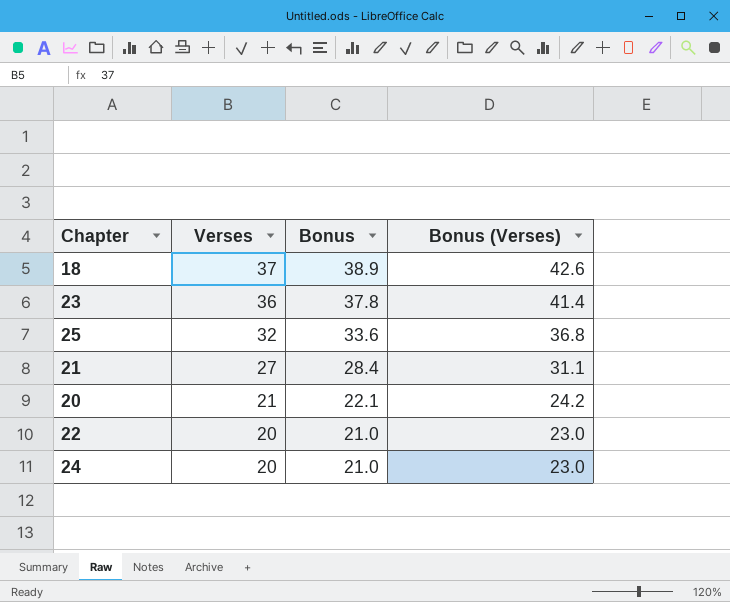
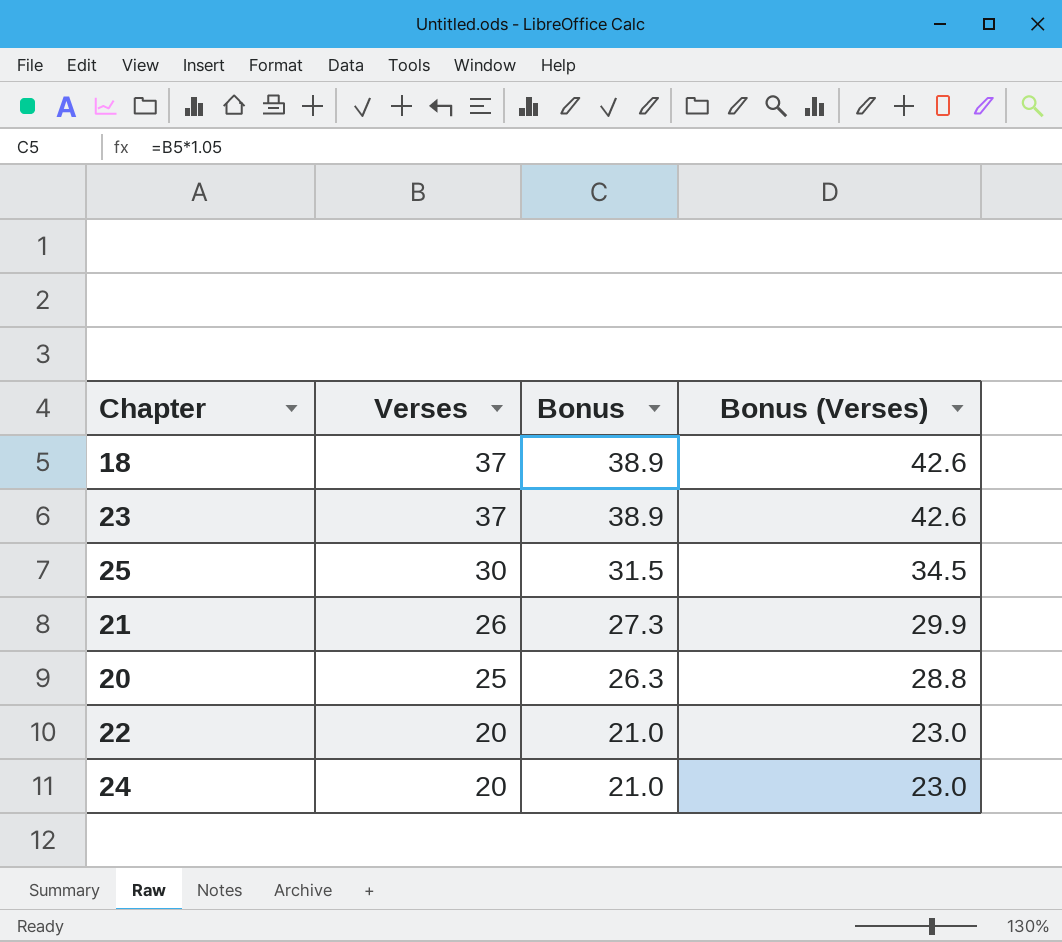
23 | Verses: 36 -> 37
23 | Bonus: 37.8 -> 38.9
23 | Bonus (Verses): 41.4 -> 42.6
25 | Verses: 32 -> 30
25 | Bonus: 33.6 -> 31.5
25 | Bonus (Verses): 36.8 -> 34.5
21 | Verses: 27 -> 26
21 | Bonus: 28.4 -> 27.3
21 | Bonus (Verses): 31.1 -> 29.9
20 | Verses: 21 -> 25
20 | Bonus: 22.1 -> 26.3
20 | Bonus (Verses): 24.2 -> 28.8

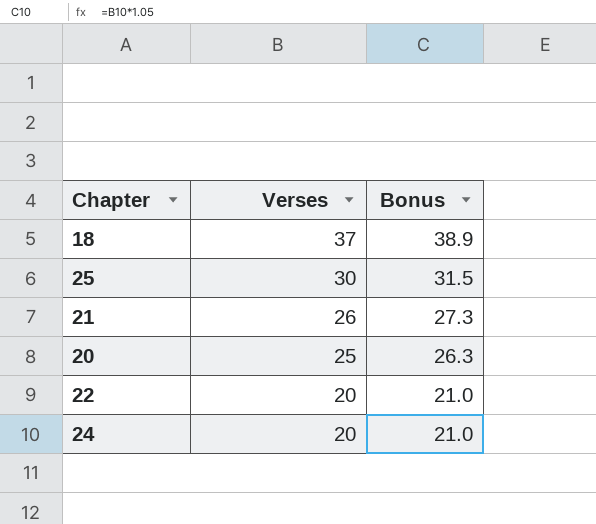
column Bonus (Verses) | formula: [Verses] * 1.15 -> none
row 23: 37 | 38.9 | 42.6 -> none

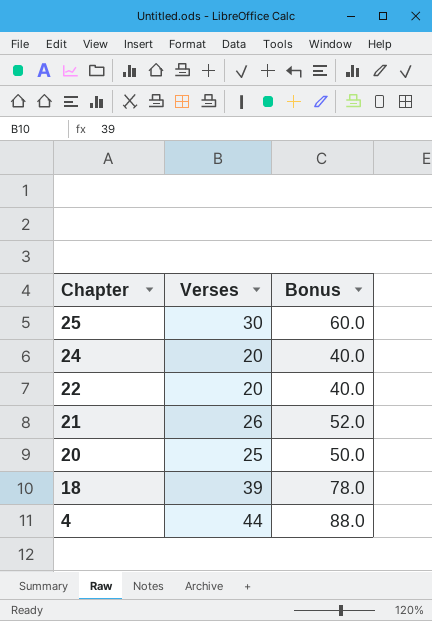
row order: Verses descending -> Chapter descending
column Bonus | formula: [Verses] * 1.05 -> [Verses] * 2
18 | Verses: 37 -> 39
row 4: none -> 44 | 88.0

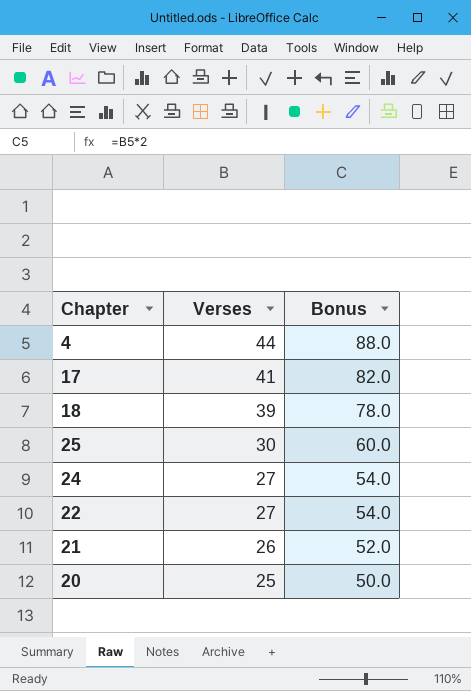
row order: Chapter descending -> Verses descending
row 17: none -> 41 | 82.0
24 | Verses: 20 -> 27
24 | Bonus: 40.0 -> 54.0
22 | Verses: 20 -> 27
22 | Bonus: 40.0 -> 54.0

